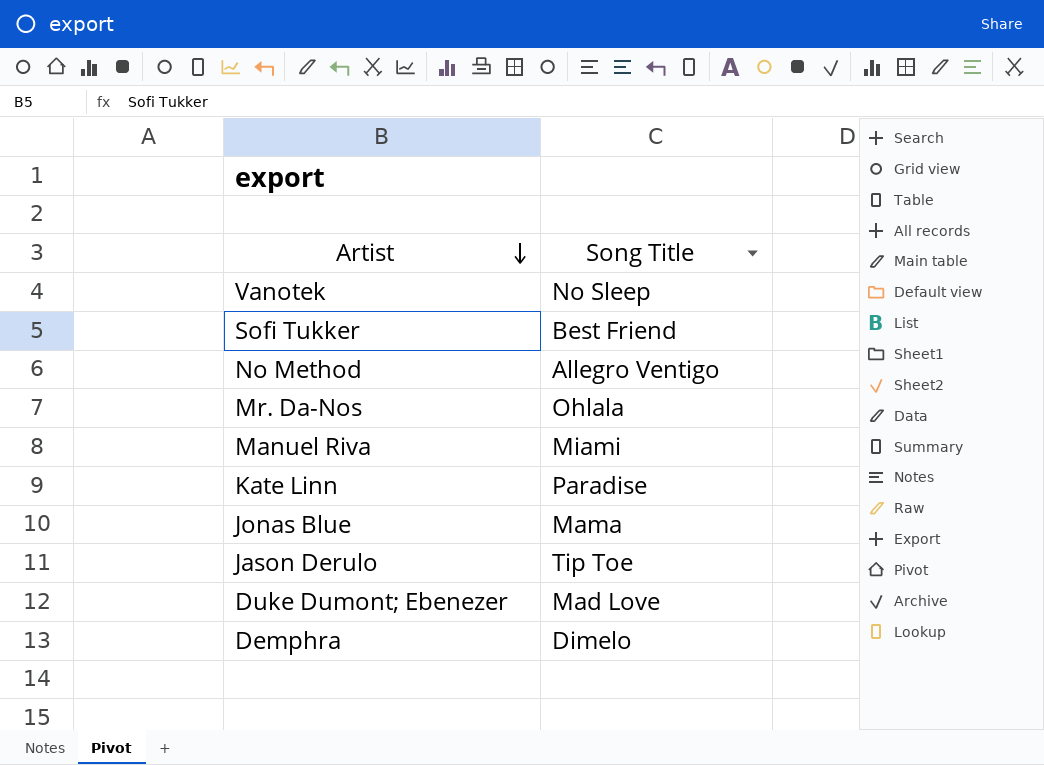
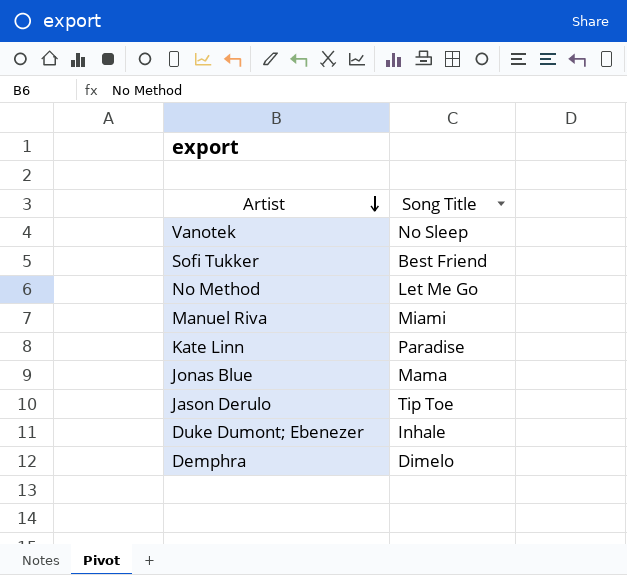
row Mr. Da-Nos: Ohlala -> none
No Method | Song Title: Allegro Ventigo -> Let Me Go
Duke Dumont; Ebenezer | Song Title: Mad Love -> Inhale

